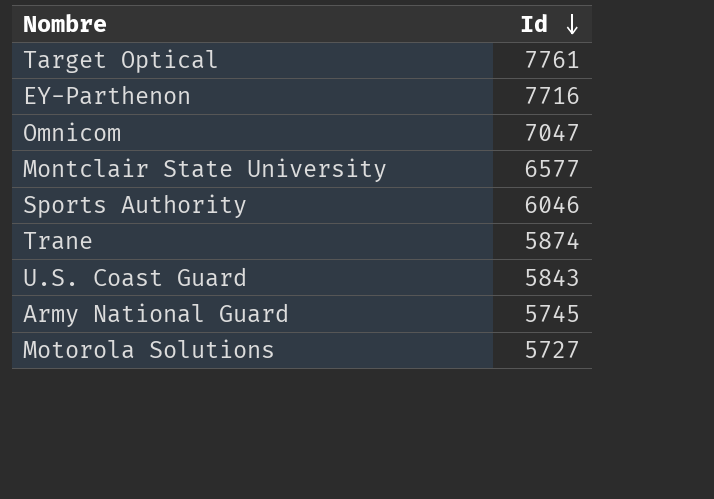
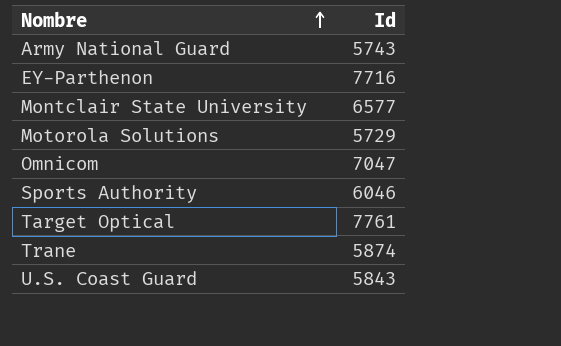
row order: Id descending -> Nombre ascending
Army National Guard | Id: 5745 -> 5743
Motorola Solutions | Id: 5727 -> 5729

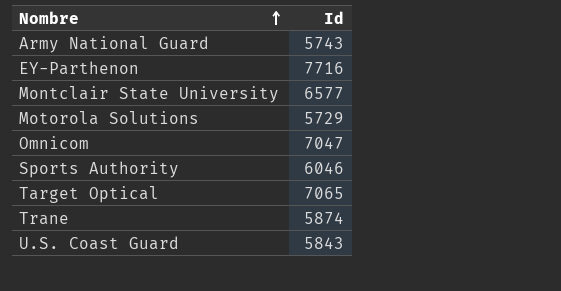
Target Optical | Id: 7761 -> 7065

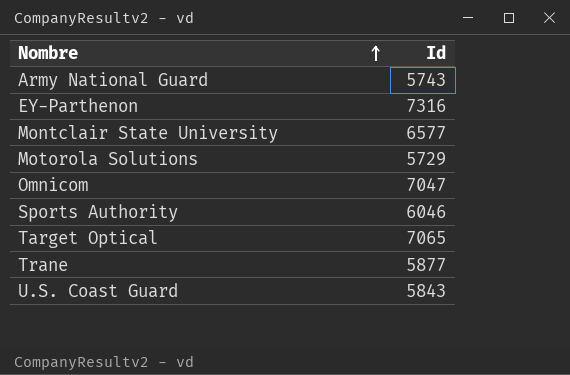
EY-Parthenon | Id: 7716 -> 7316
Trane | Id: 5874 -> 5877

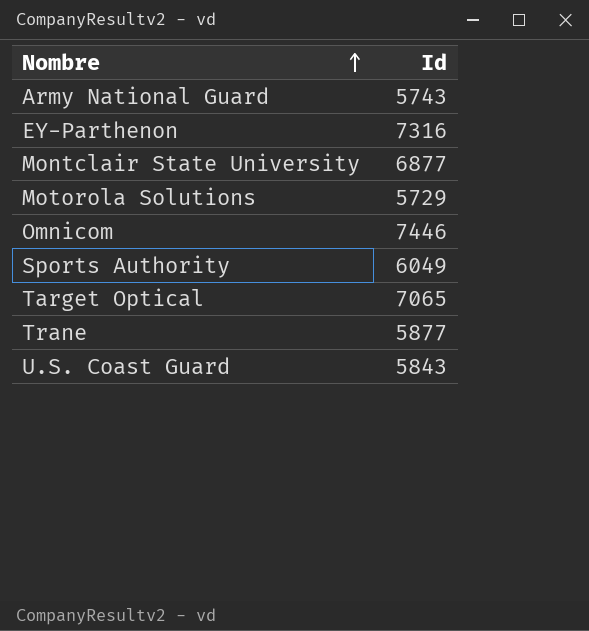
Montclair State University | Id: 6577 -> 6877
Omnicom | Id: 7047 -> 7446
Sports Authority | Id: 6046 -> 6049

